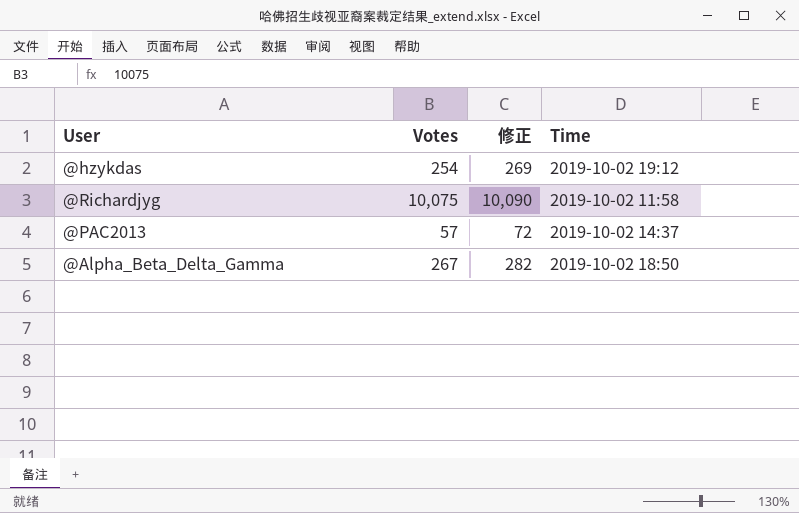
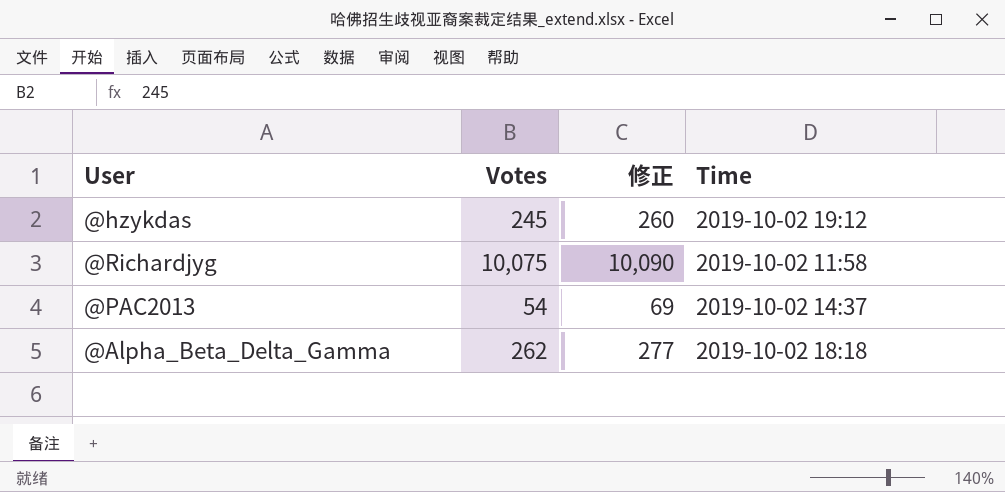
@hzykdas | Votes: 254 -> 245
@hzykdas | 修正: 269 -> 260
@PAC2013 | Votes: 57 -> 54
@PAC2013 | 修正: 72 -> 69
@Alpha_Beta_Delta_Gamma | Votes: 267 -> 262
@Alpha_Beta_Delta_Gamma | 修正: 282 -> 277
@Alpha_Beta_Delta_Gamma | Time: 2019-10-02 18:50 -> 2019-10-02 18:18

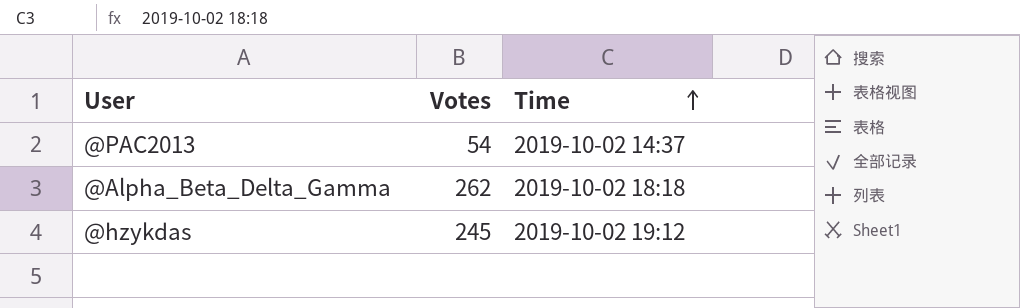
row order: none -> Time ascending
column 修正 | formula: [Votes] + 15 -> none
row @Richardjyg: 10,075 | 10,090 | 2019-10-02 11:58 -> none

